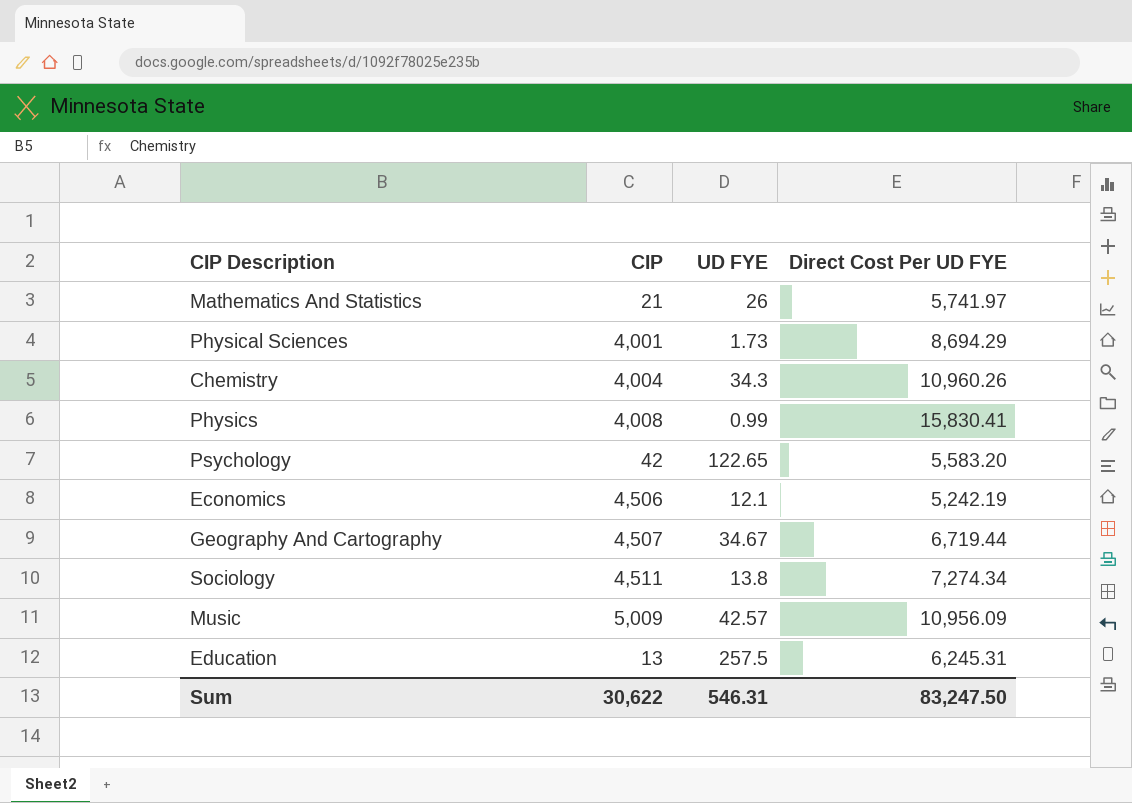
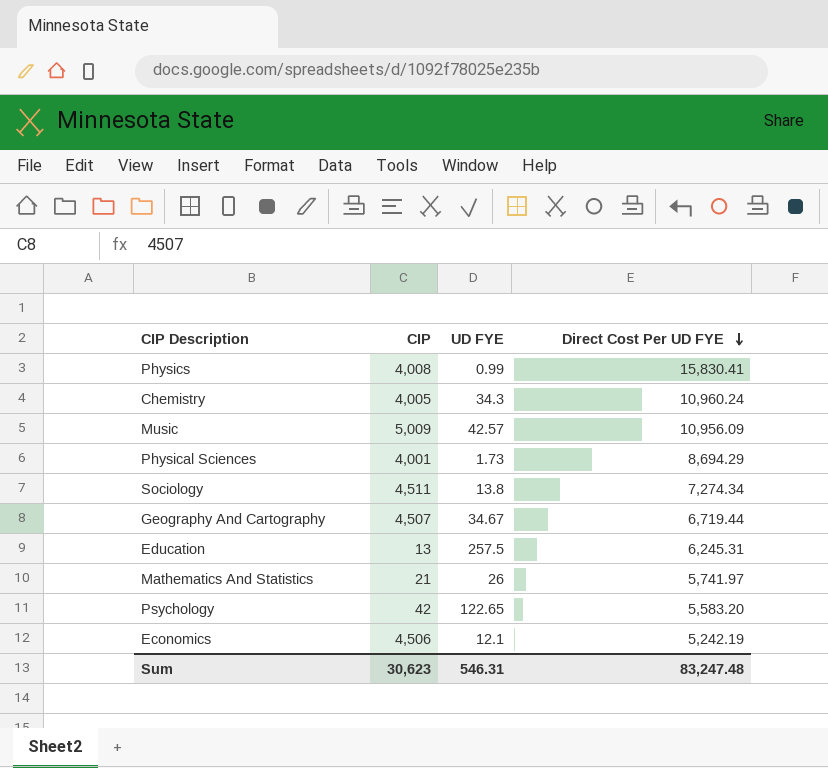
row order: none -> Direct Cost Per UD FYE descending
Chemistry | CIP: 4,004 -> 4,005
Chemistry | Direct Cost Per UD FYE: 10,960.26 -> 10,960.24
Sum | CIP: 30,622 -> 30,623
Sum | Direct Cost Per UD FYE: 83,247.50 -> 83,247.48

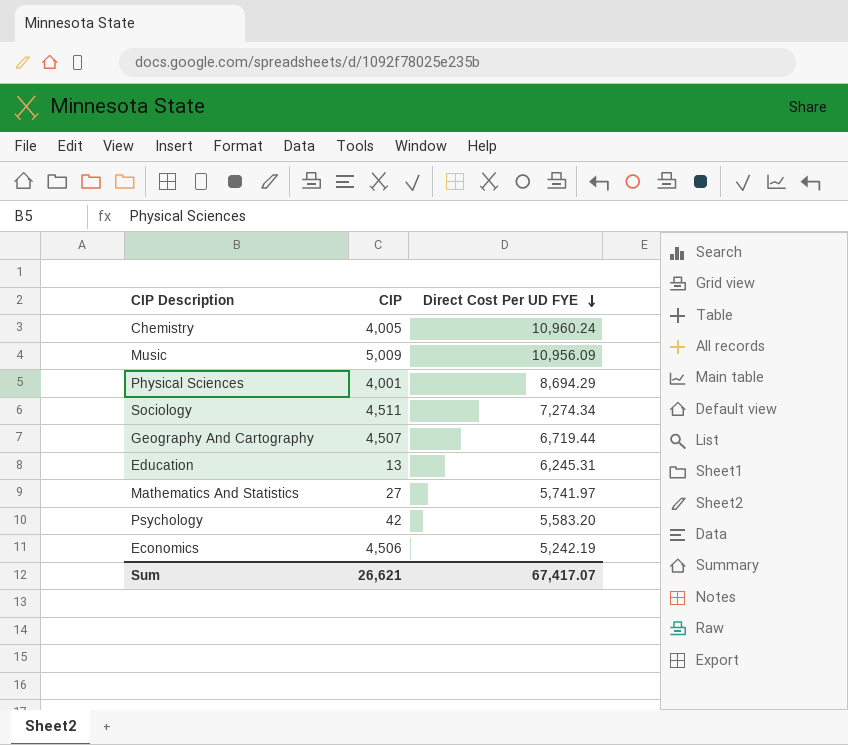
column UD FYE | position: 3 -> none
row Physics: 4,008 | 0.99 | 15,830.41 -> none
Mathematics And Statistics | CIP: 21 -> 27
Sum | CIP: 30,623 -> 26,621
Sum | Direct Cost Per UD FYE: 83,247.48 -> 67,417.07

